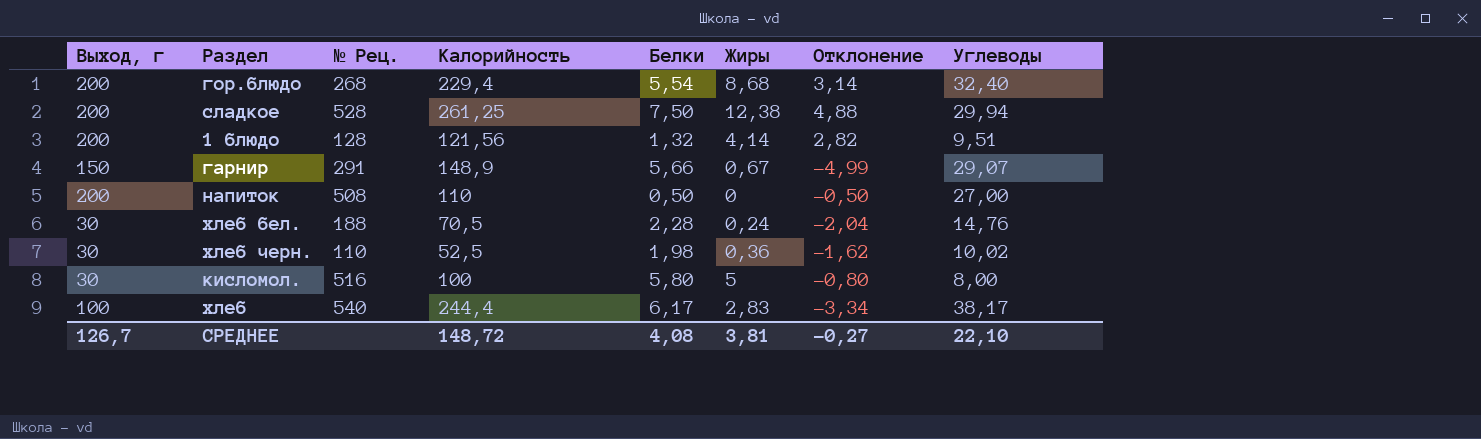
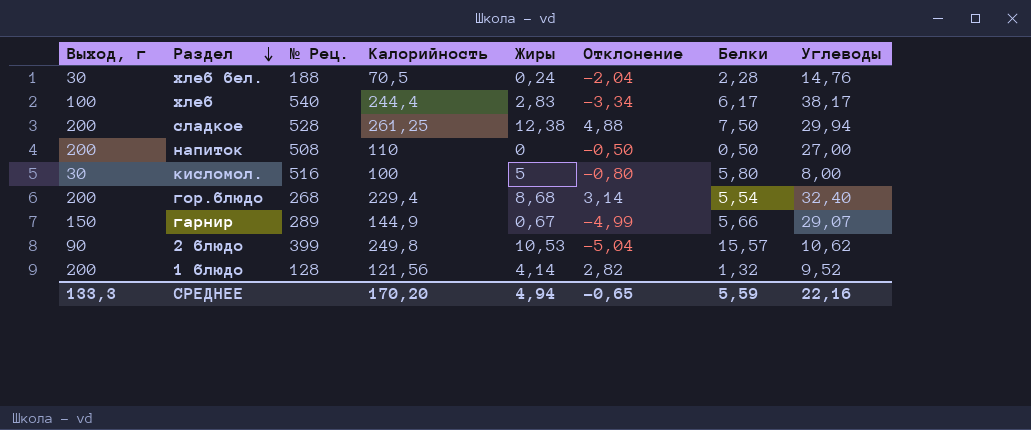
row order: none -> Раздел descending
column Белки | position: 5 -> 7
row хлеб черн.: 30 | 110 | 52,5 | 1,98 | 0,36 | -1,62 | 10,02 -> none
гарнир | № Рец.: 291 -> 289
гарнир | Калорийность: 148,9 -> 144,9
row 2 блюдо: none -> 90 | 399 | 249,8 | 10,53 | -5,04 | 15,57 | 10,62
1 блюдо | Углеводы: 9,51 -> 9,52
СРЕДНЕЕ | Выход, г: 126,7 -> 133,3
СРЕДНЕЕ | Калорийность: 148,72 -> 170,20
СРЕДНЕЕ | Жиры: 3,81 -> 4,94
СРЕДНЕЕ | Отклонение: -0,27 -> -0,65
СРЕДНЕЕ | Белки: 4,08 -> 5,59
СРЕДНЕЕ | Углеводы: 22,10 -> 22,16

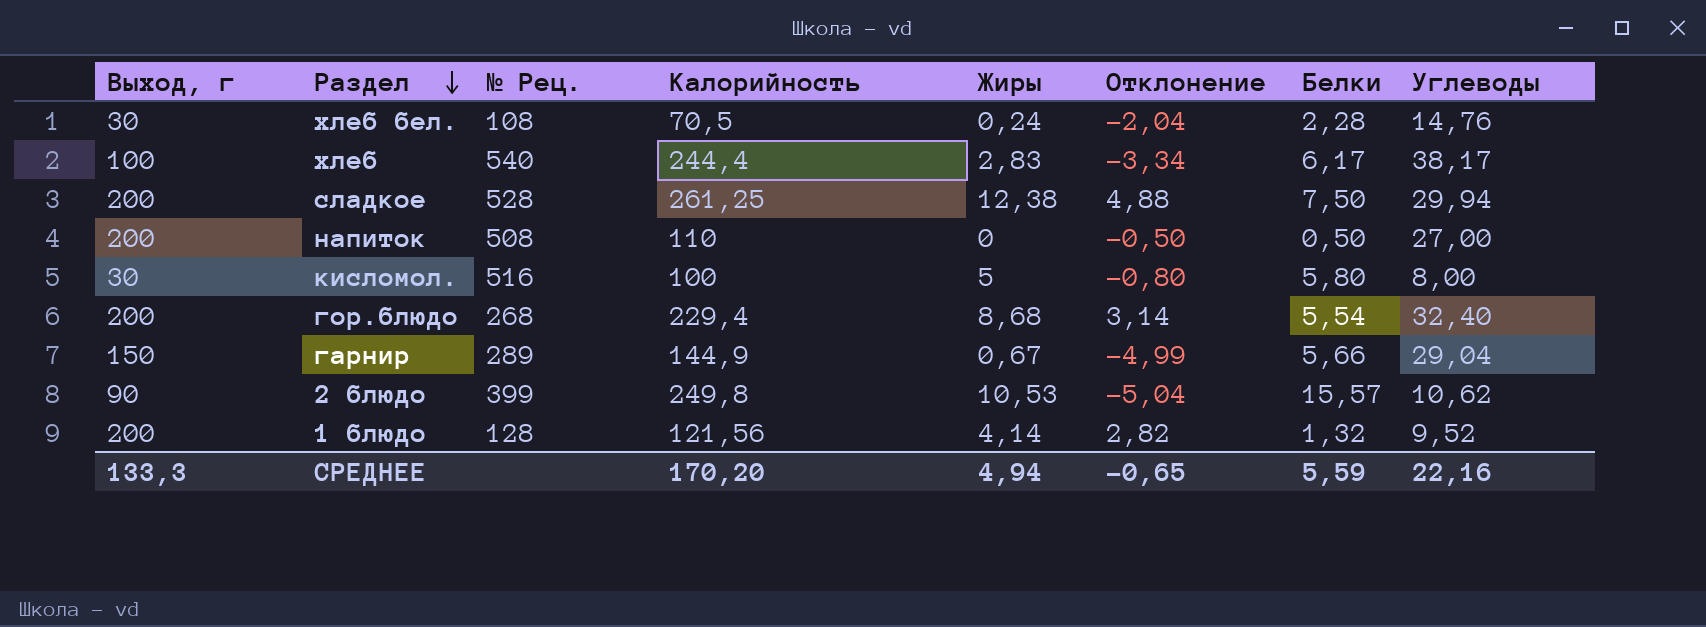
хлеб бел. | № Рец.: 188 -> 108
гарнир | Углеводы: 29,07 -> 29,04

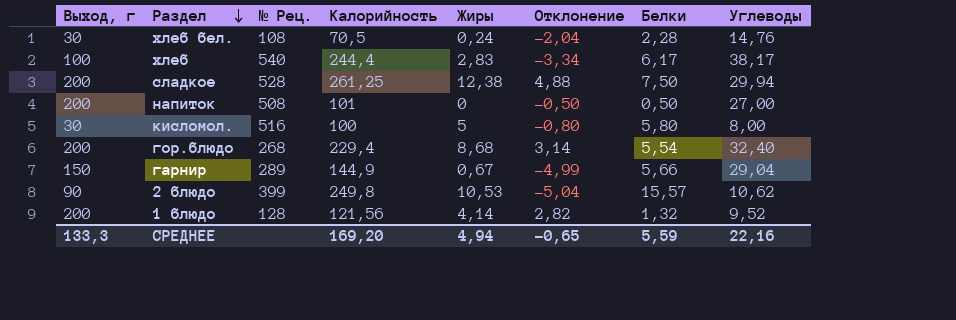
напиток | Калорийность: 110 -> 101
СРЕДНЕЕ | Калорийность: 170,20 -> 169,20

